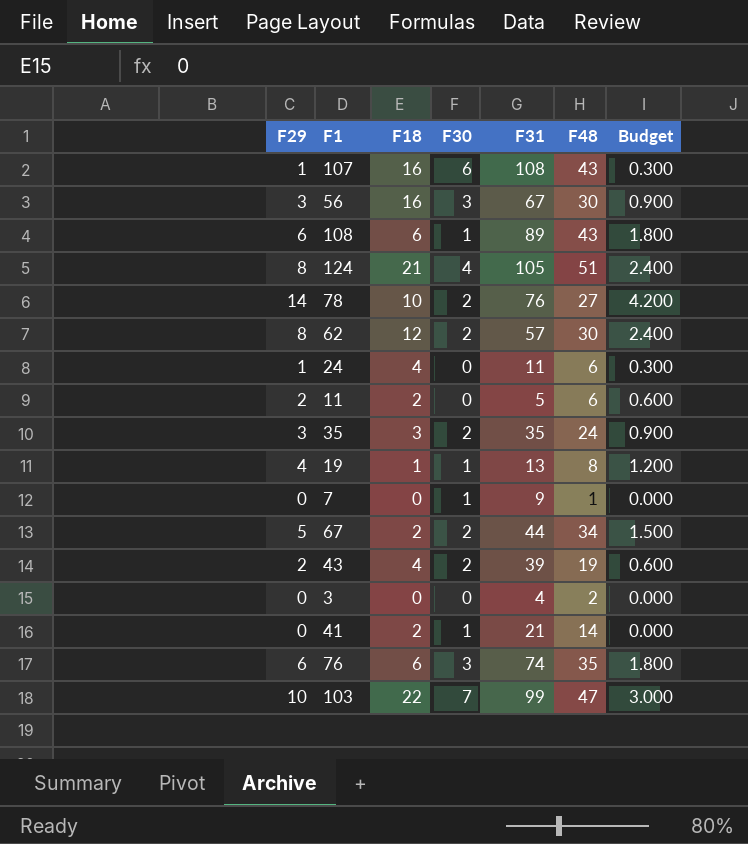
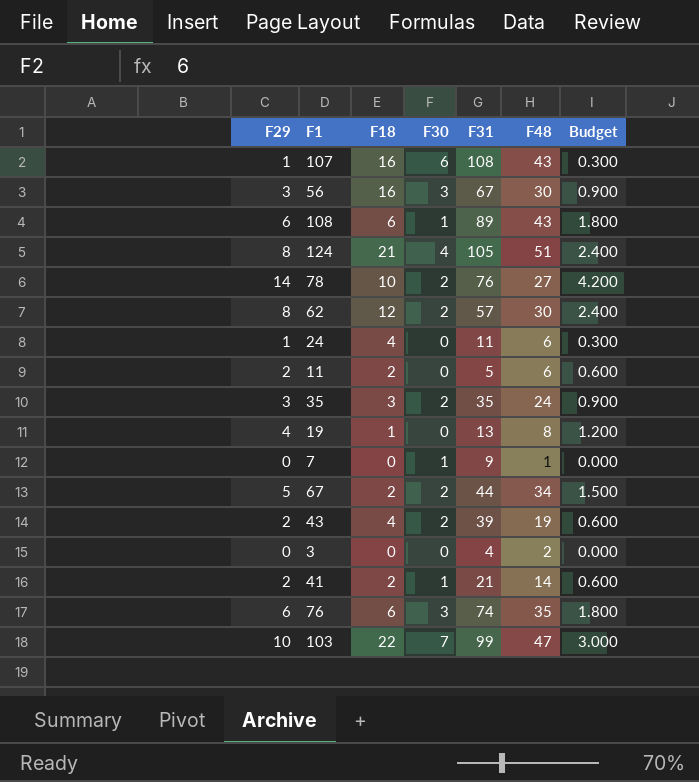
19 | F30: 1 -> 0
41 | F29: 0 -> 2
41 | Budget: 0.000 -> 0.600

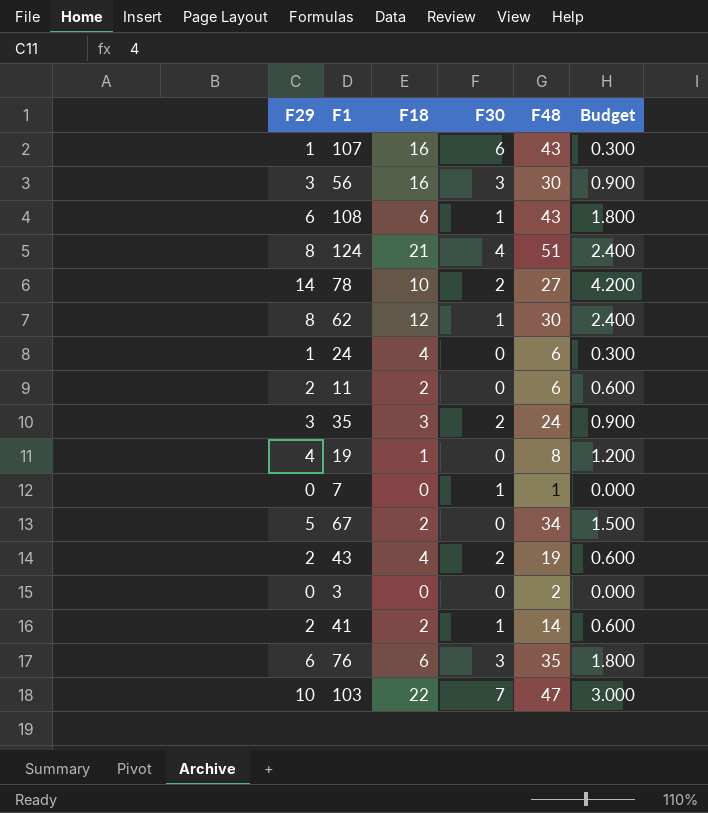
column F31 | position: 5 -> none
62 | F30: 2 -> 1
67 | F30: 2 -> 0

